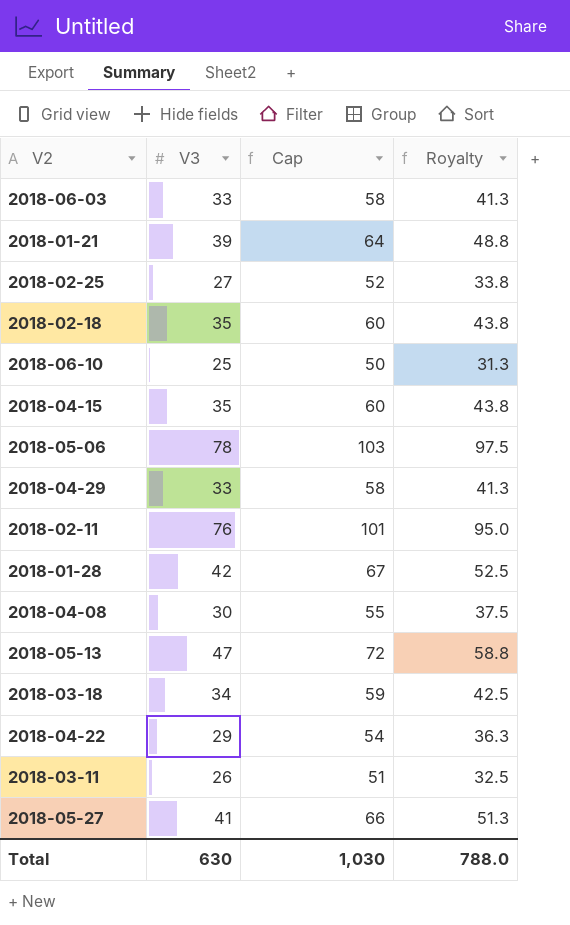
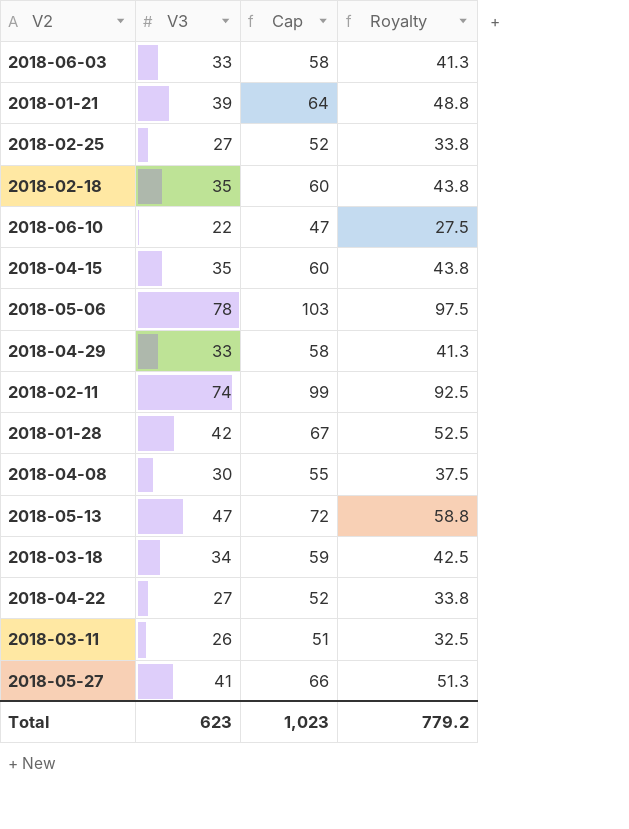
2018-06-10 | V3: 25 -> 22
2018-06-10 | Cap: 50 -> 47
2018-06-10 | Royalty: 31.3 -> 27.5
2018-02-11 | V3: 76 -> 74
2018-02-11 | Cap: 101 -> 99
2018-02-11 | Royalty: 95.0 -> 92.5
2018-04-22 | V3: 29 -> 27
2018-04-22 | Cap: 54 -> 52
2018-04-22 | Royalty: 36.3 -> 33.8
Total | V3: 630 -> 623
Total | Cap: 1,030 -> 1,023
Total | Royalty: 788.0 -> 779.2

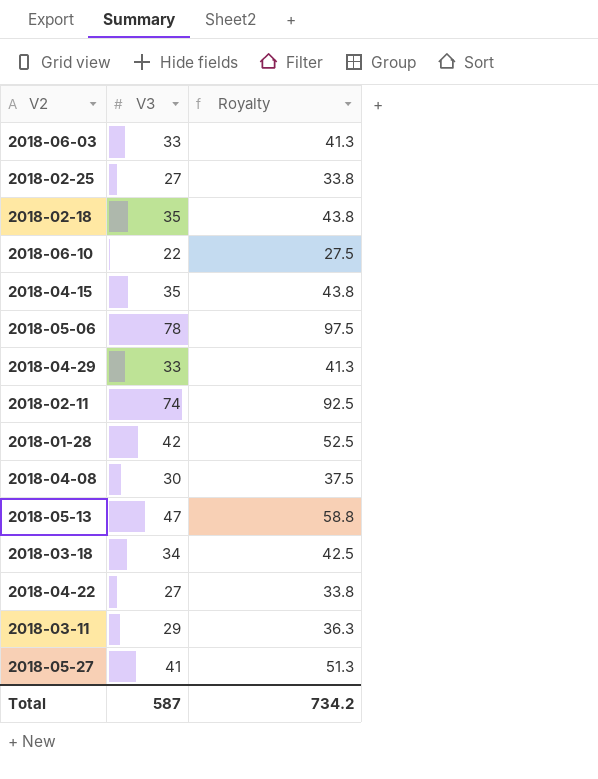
column Cap | formula: [V3] + 25 -> none
row 2018-01-21: 39 | 64 | 48.8 -> none
2018-03-11 | V3: 26 -> 29
2018-03-11 | Royalty: 32.5 -> 36.3
Total | V3: 623 -> 587
Total | Royalty: 779.2 -> 734.2

